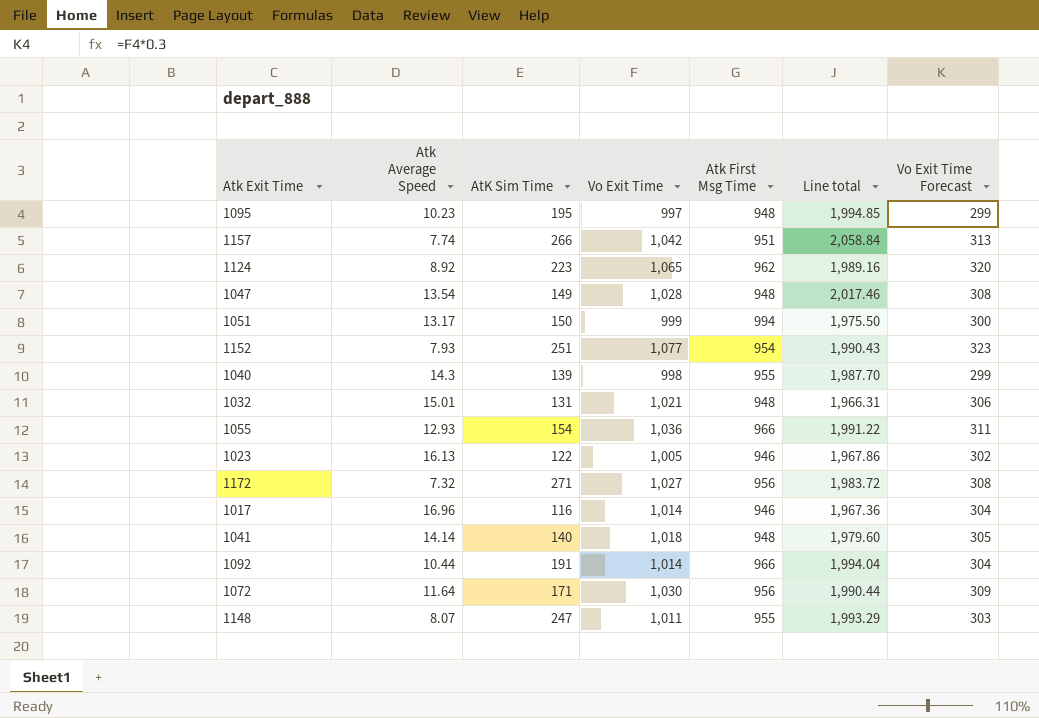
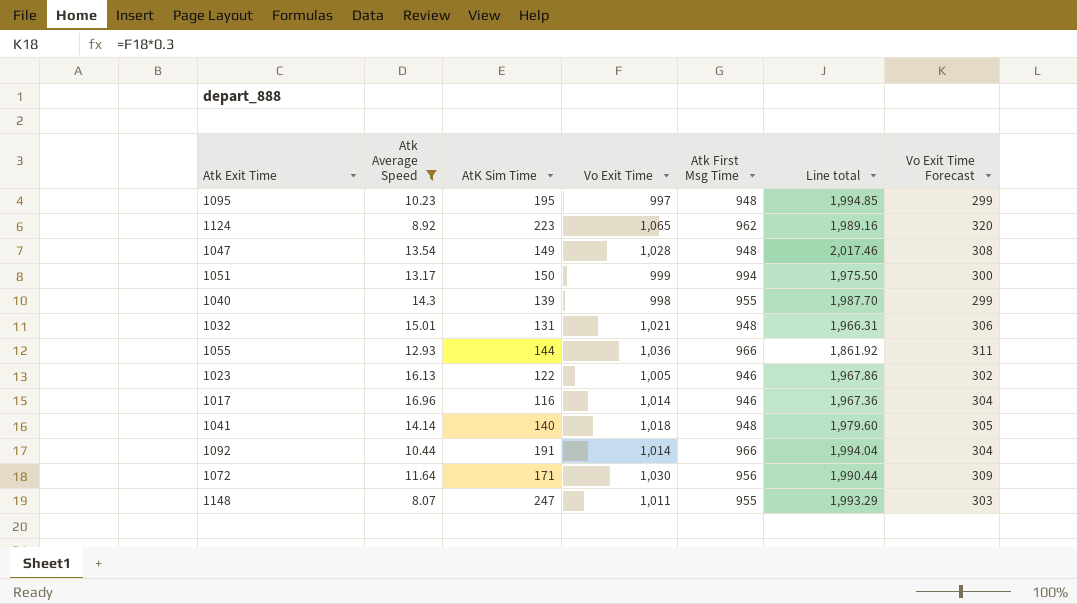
filter: none -> Atk Average Speed >= 8.07
1055 | AtK Sim Time: 154 -> 144
1055 | Line total: 1,991.22 -> 1,861.92

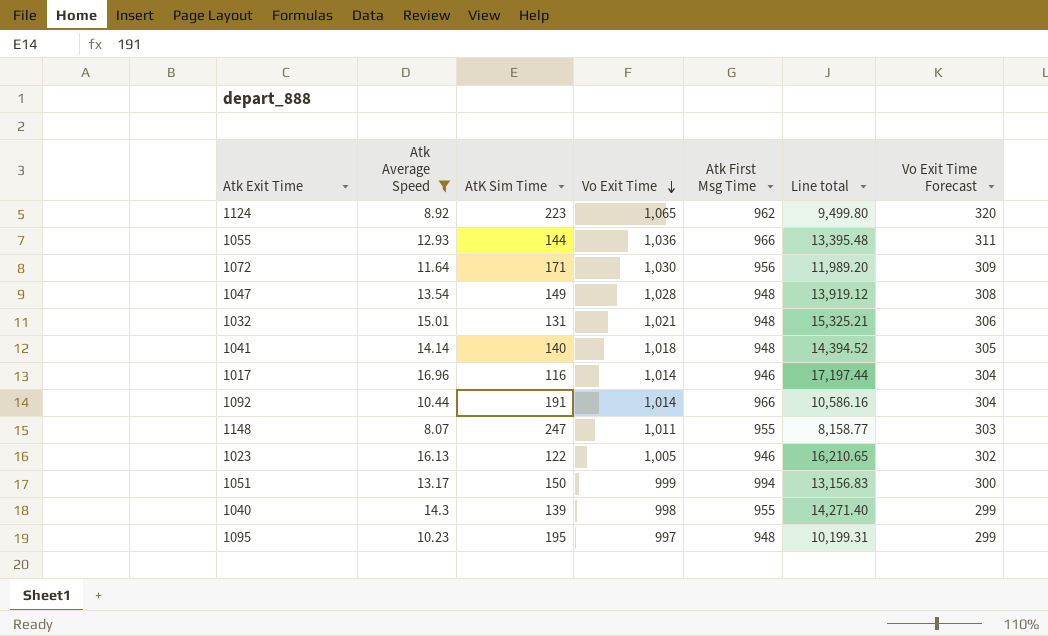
row order: none -> Vo Exit Time descending
column Line total | formula: [Atk Average Speed] * [AtK Sim Time] -> [Atk Average Speed] * [Vo Exit Time]

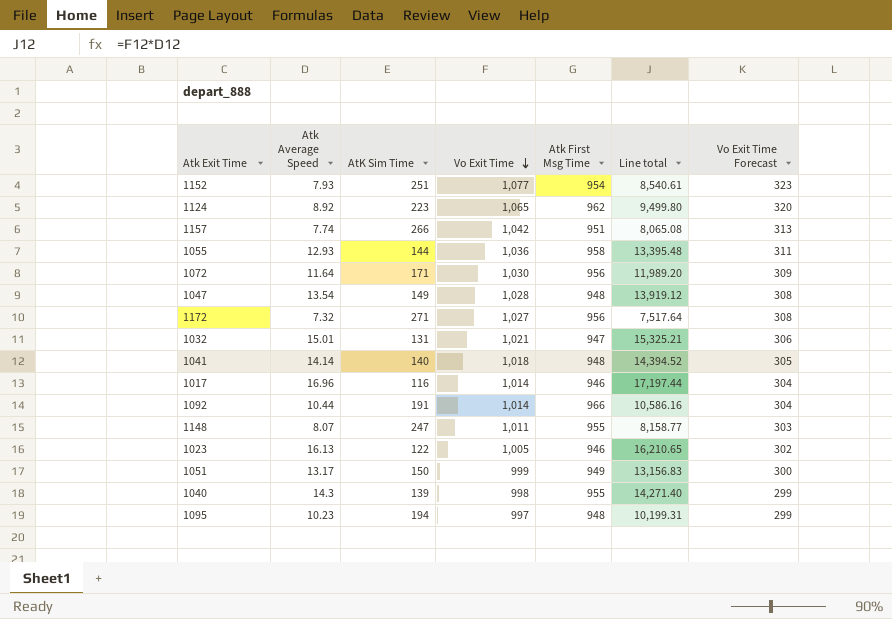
filter: Atk Average Speed >= 8.07 -> none
1055 | Atk First Msg Time: 966 -> 958
1032 | Atk First Msg Time: 948 -> 947
1051 | Atk First Msg Time: 994 -> 949
1095 | AtK Sim Time: 195 -> 194

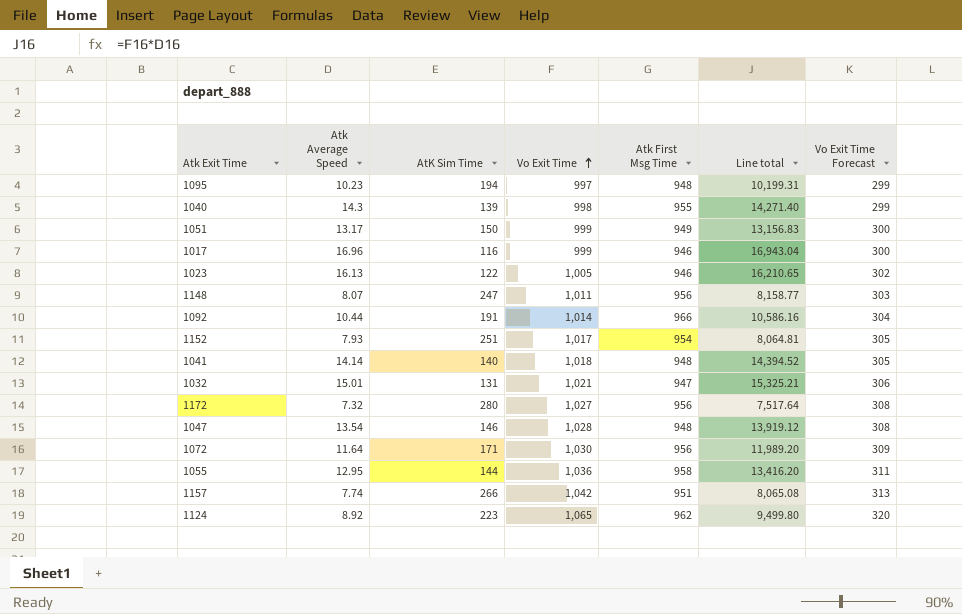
row order: Vo Exit Time descending -> Vo Exit Time ascending
1017 | Vo Exit Time: 1,014 -> 999
1017 | Line total: 17,197.44 -> 16,943.04
1017 | Vo Exit Time Forecast: 304 -> 300
1148 | Atk First Msg Time: 955 -> 956
1152 | Vo Exit Time: 1,077 -> 1,017
1152 | Line total: 8,540.61 -> 8,064.81
1152 | Vo Exit Time Forecast: 323 -> 305
1172 | AtK Sim Time: 271 -> 280
1047 | AtK Sim Time: 149 -> 146
1055 | Atk Average Speed: 12.93 -> 12.95
1055 | Line total: 13,395.48 -> 13,416.20

